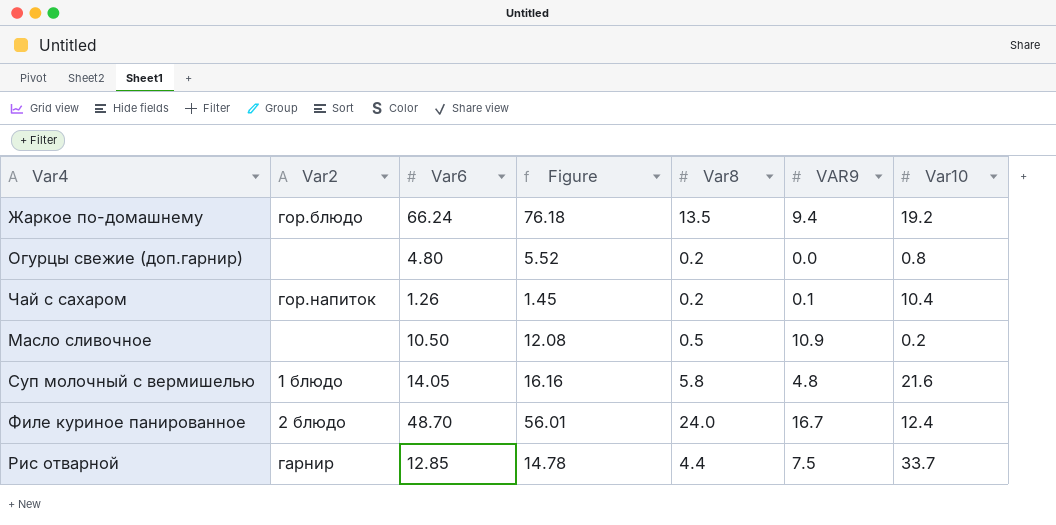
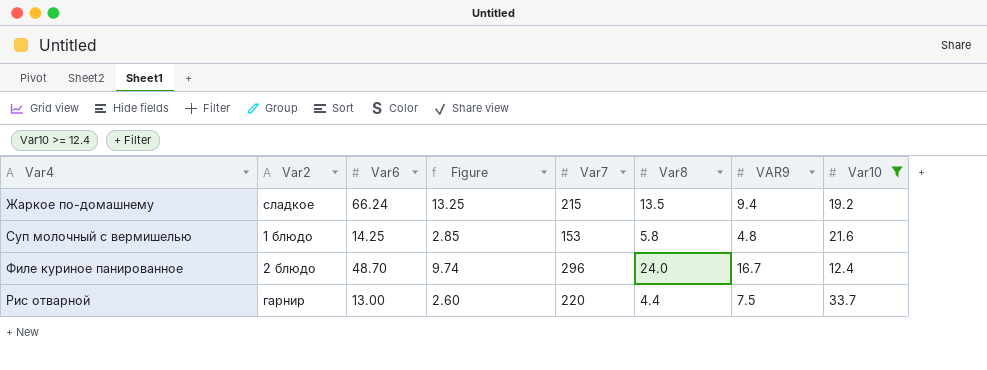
filter: none -> Var10 >= 12.4
column Figure | formula: [Var6] * 1.15 -> [Var6] * 0.2
column Var7 | position: none -> 5
Жаркое по-домашнему | Var2: гор.блюдо -> сладкое
Суп молочный с вермишелью | Var6: 14.05 -> 14.25
Рис отварной | Var6: 12.85 -> 13.00

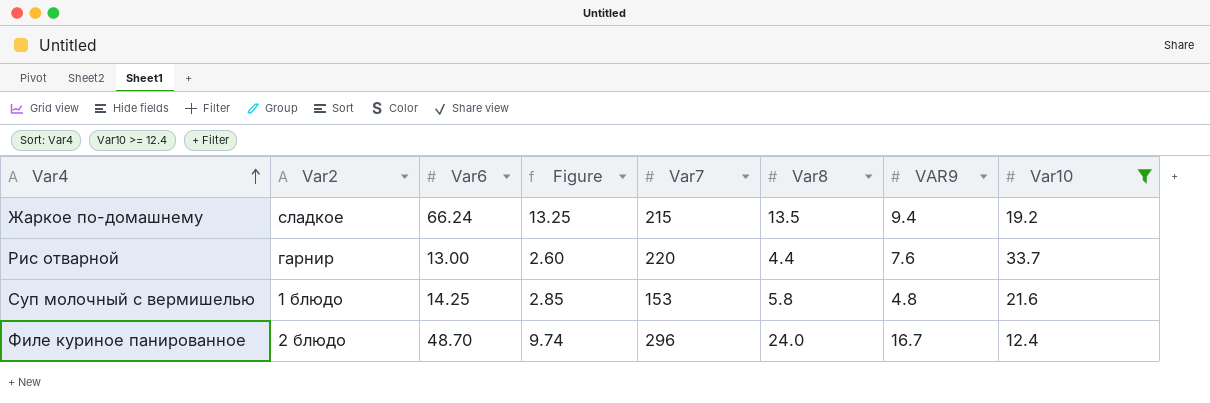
row order: none -> Var4 ascending
Рис отварной | VAR9: 7.5 -> 7.6

